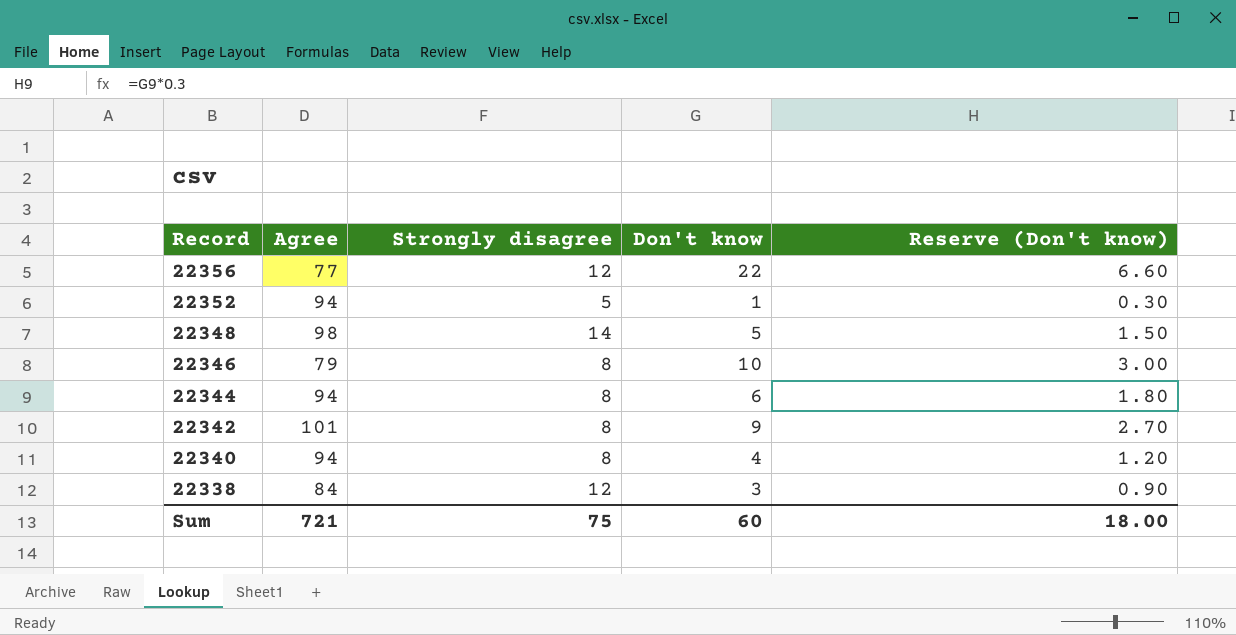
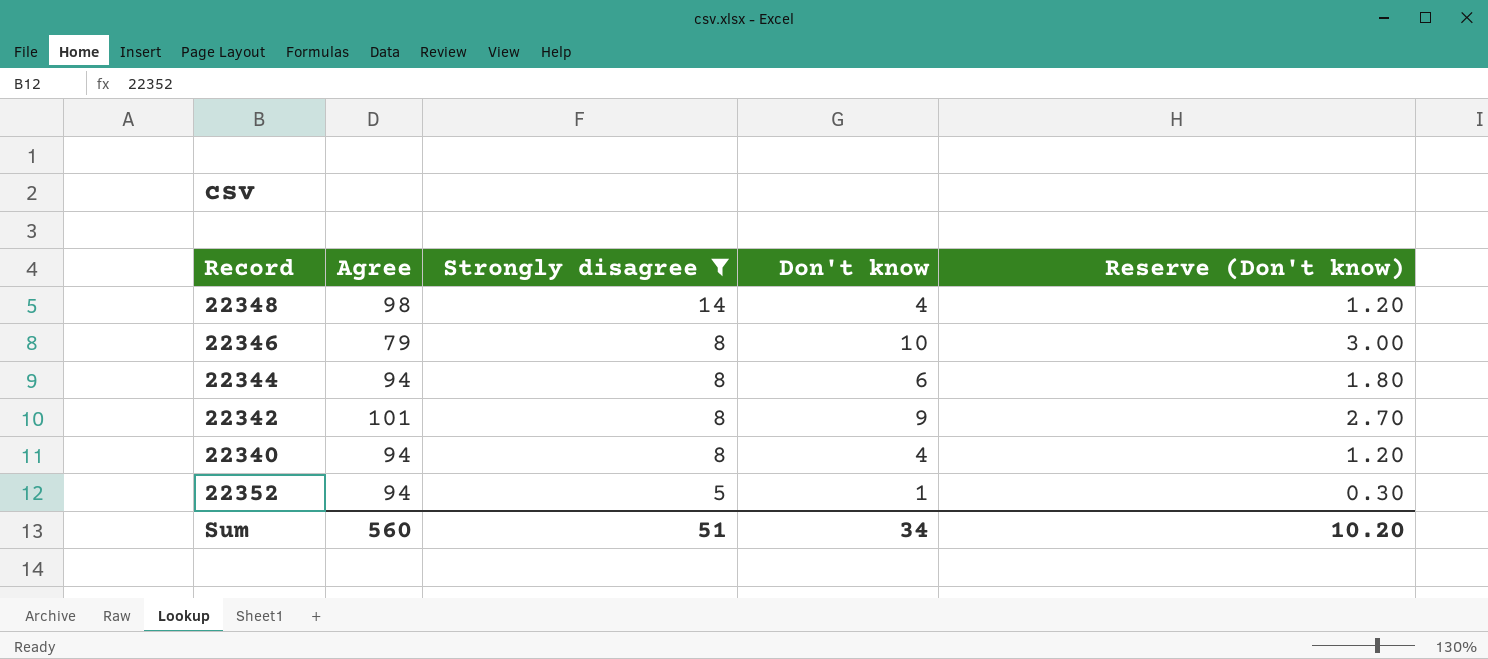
filter: none -> Strongly disagree != 12
row order: Record descending -> Strongly disagree descending
22348 | Don't know: 5 -> 4
22348 | Reserve (Don't know): 1.50 -> 1.20
Sum | Agree: 721 -> 560
Sum | Strongly disagree: 75 -> 51
Sum | Don't know: 60 -> 34
Sum | Reserve (Don't know): 18.00 -> 10.20

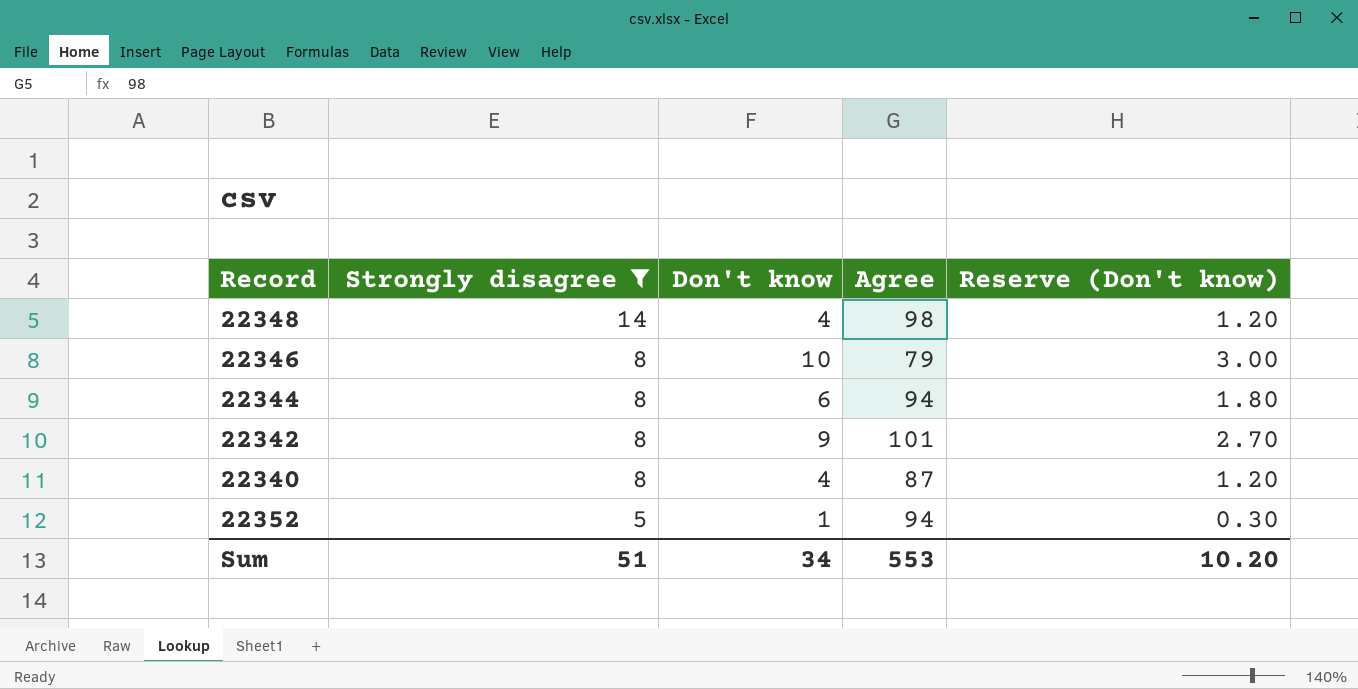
column Agree | position: 2 -> 4
22340 | Agree: 94 -> 87
Sum | Agree: 560 -> 553

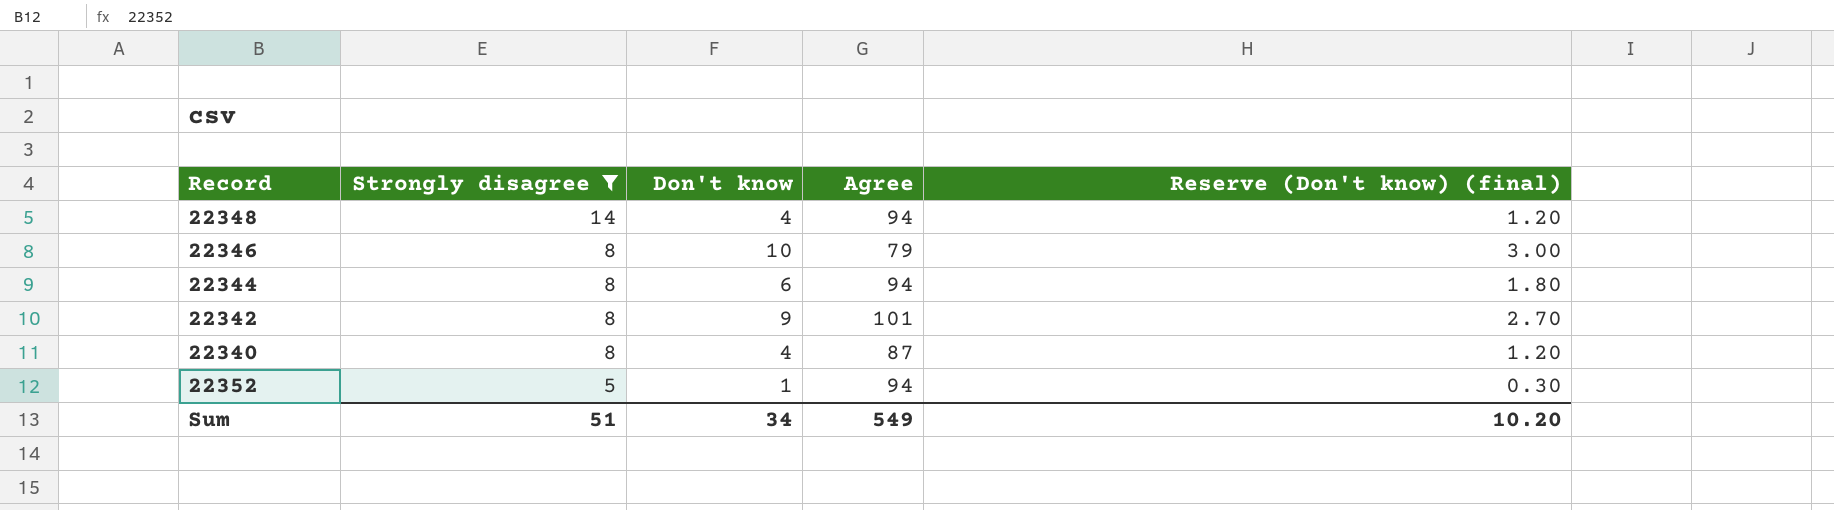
column name: Reserve (Don't know) -> Reserve (Don't know) (final)
22348 | Agree: 98 -> 94
Sum | Agree: 553 -> 549

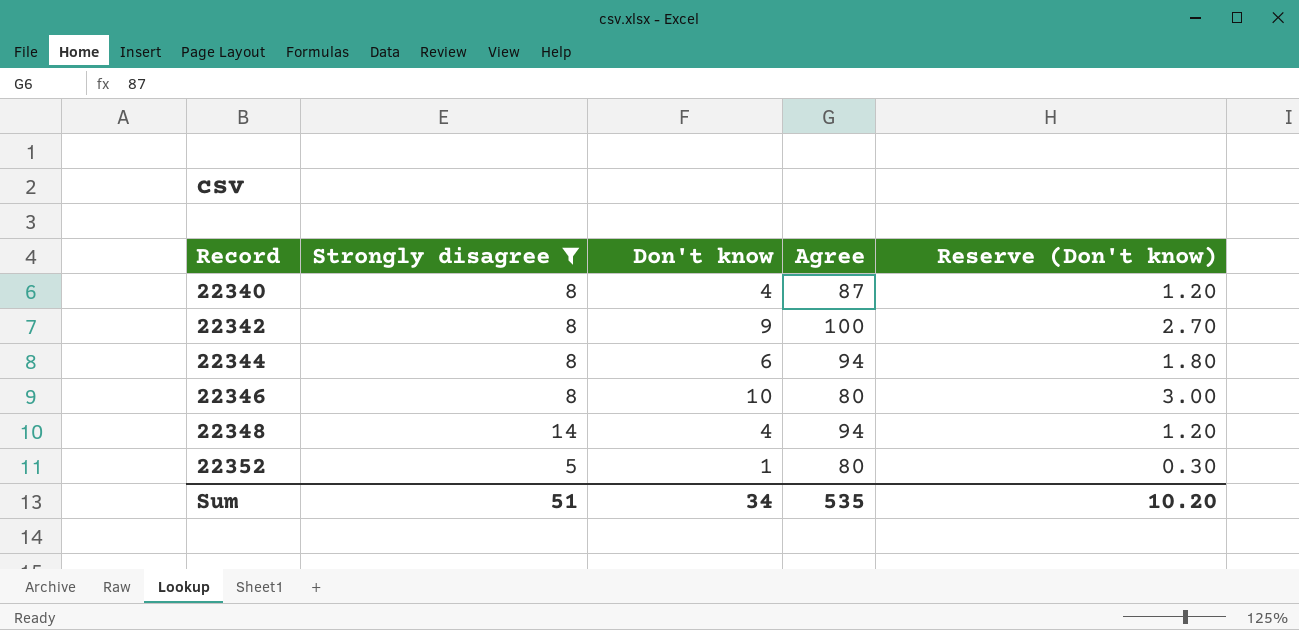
row order: Strongly disagree descending -> Record ascending
column name: Reserve (Don't know) (final) -> Reserve (Don't know)
22342 | Agree: 101 -> 100
22346 | Agree: 79 -> 80
22352 | Agree: 94 -> 80
Sum | Agree: 549 -> 535

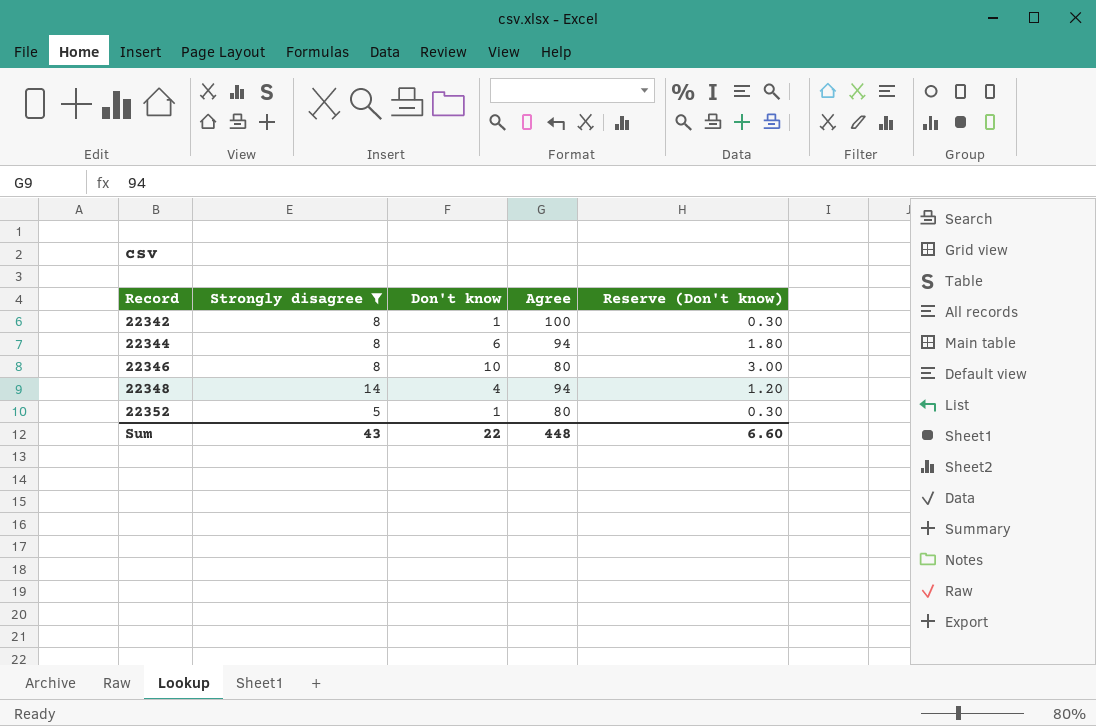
row 22340: 8 | 4 | 87 | 1.20 -> none
22342 | Don't know: 9 -> 1
22342 | Reserve (Don't know): 2.70 -> 0.30
Sum | Strongly disagree: 51 -> 43
Sum | Don't know: 34 -> 22
Sum | Agree: 535 -> 448
Sum | Reserve (Don't know): 10.20 -> 6.60

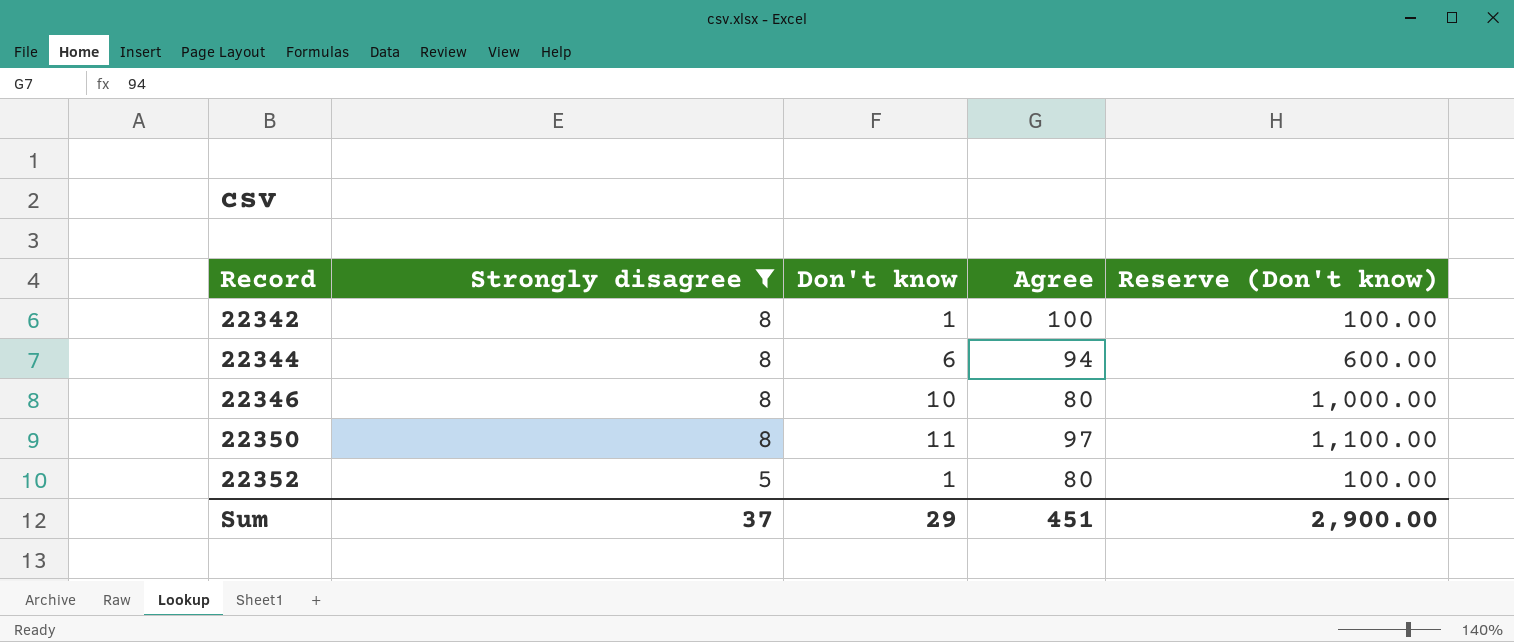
column Reserve (Don't know) | formula: [Don't know] * 0.3 -> [Don't know] * 100
row 22348: 14 | 4 | 94 | 1.20 -> none
row 22350: none -> 8 | 11 | 97 | 1,100.00
Sum | Strongly disagree: 43 -> 37
Sum | Don't know: 22 -> 29
Sum | Agree: 448 -> 451
Sum | Reserve (Don't know): 6.60 -> 2,900.00

